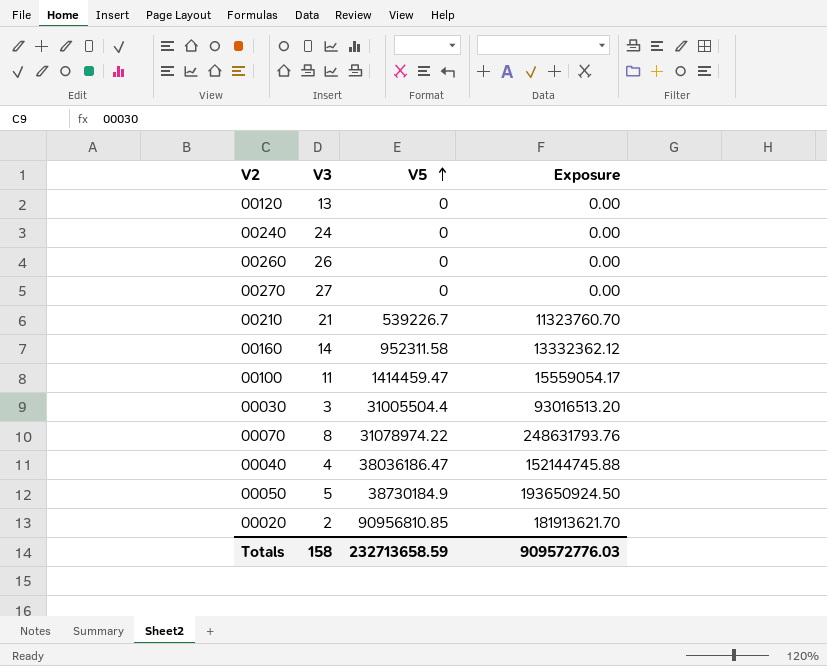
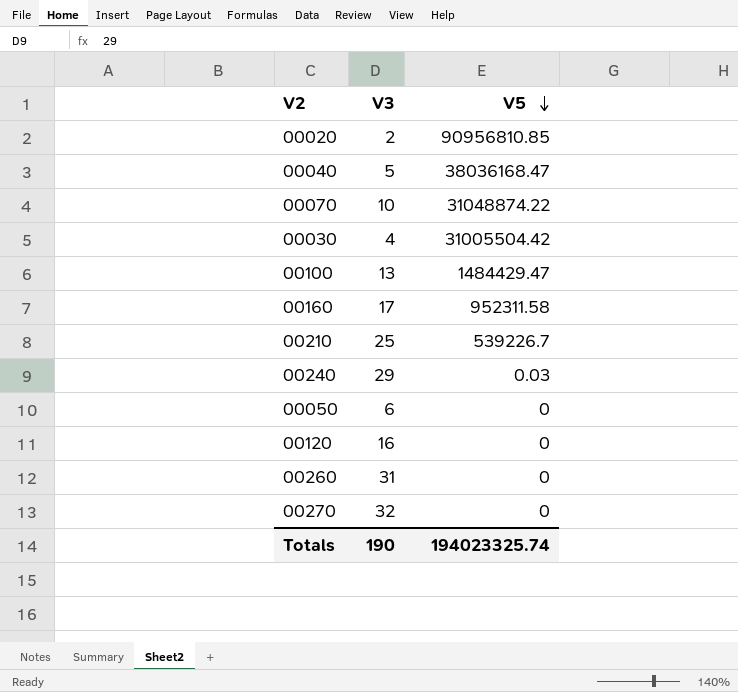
row order: V5 ascending -> V5 descending
column Exposure | formula: [V3] * [V5] -> none
00040 | V3: 4 -> 5
00040 | V5: 38036186.47 -> 38036168.47
00070 | V3: 8 -> 10
00070 | V5: 31078974.22 -> 31048874.22
00030 | V3: 3 -> 4
00030 | V5: 31005504.4 -> 31005504.42
00100 | V3: 11 -> 13
00100 | V5: 1414459.47 -> 1484429.47
00160 | V3: 14 -> 17
00210 | V3: 21 -> 25
00240 | V3: 24 -> 29
00240 | V5: 0 -> 0.03
00050 | V3: 5 -> 6
00050 | V5: 38730184.9 -> 0
00120 | V3: 13 -> 16
00260 | V3: 26 -> 31
00270 | V3: 27 -> 32
Totals | V3: 158 -> 190
Totals | V5: 232713658.59 -> 194023325.74

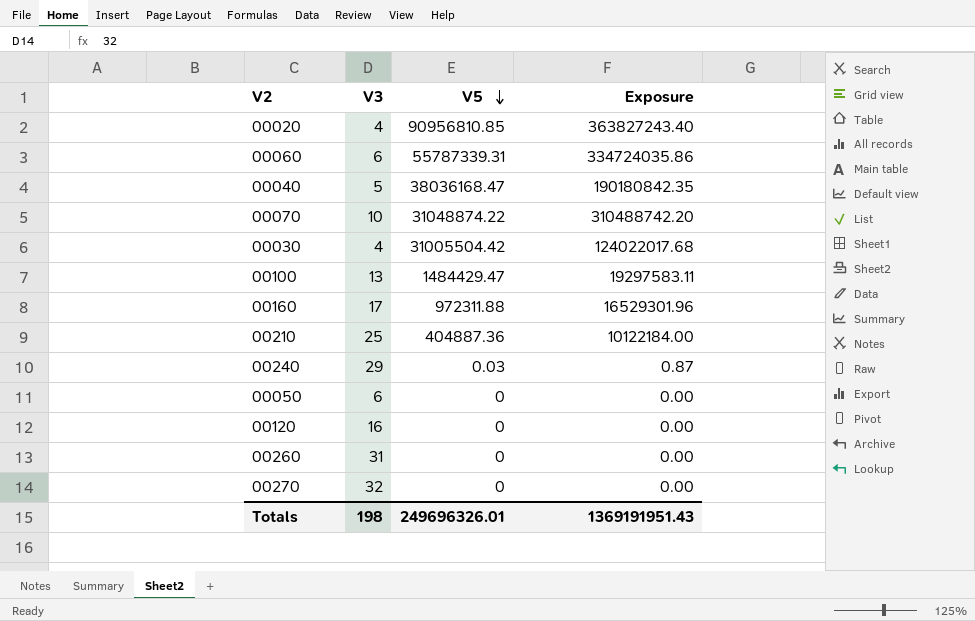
column Exposure | formula: none -> [V3] * [V5]
00020 | V3: 2 -> 4
row 00060: none -> 6 | 55787339.31 | 334724035.86
00160 | V5: 952311.58 -> 972311.88
00210 | V5: 539226.7 -> 404887.36
Totals | V3: 190 -> 198
Totals | V5: 194023325.74 -> 249696326.01

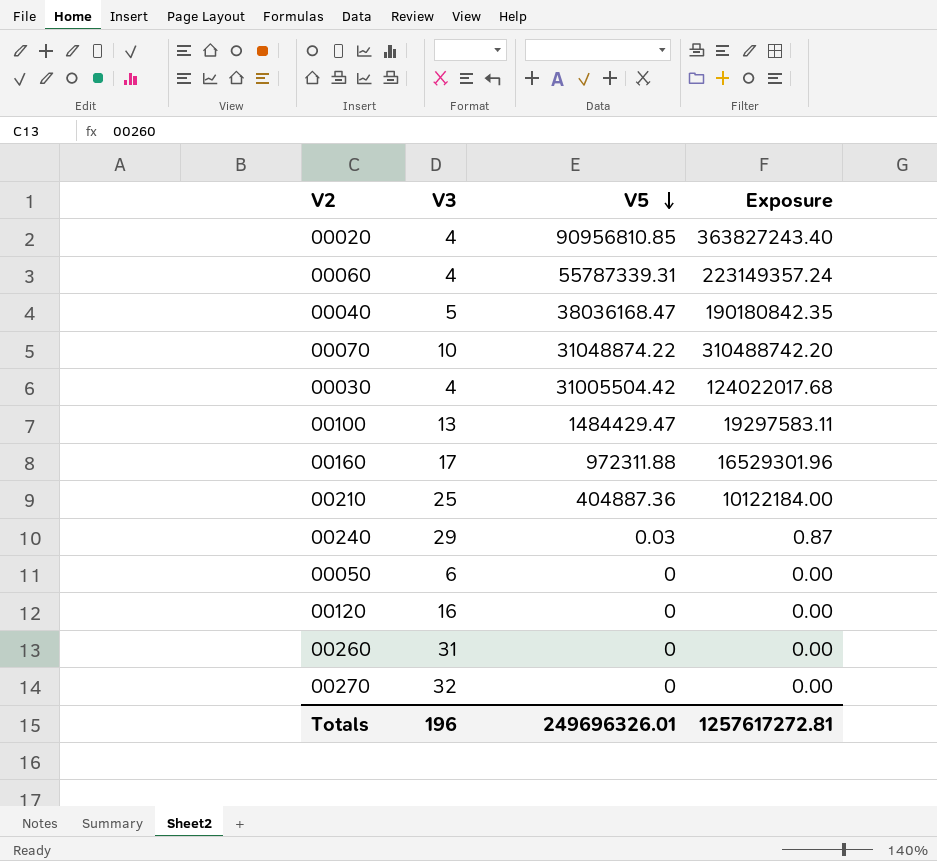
00060 | V3: 6 -> 4
00060 | Exposure: 334724035.86 -> 223149357.24
Totals | V3: 198 -> 196
Totals | Exposure: 1369191951.43 -> 1257617272.81

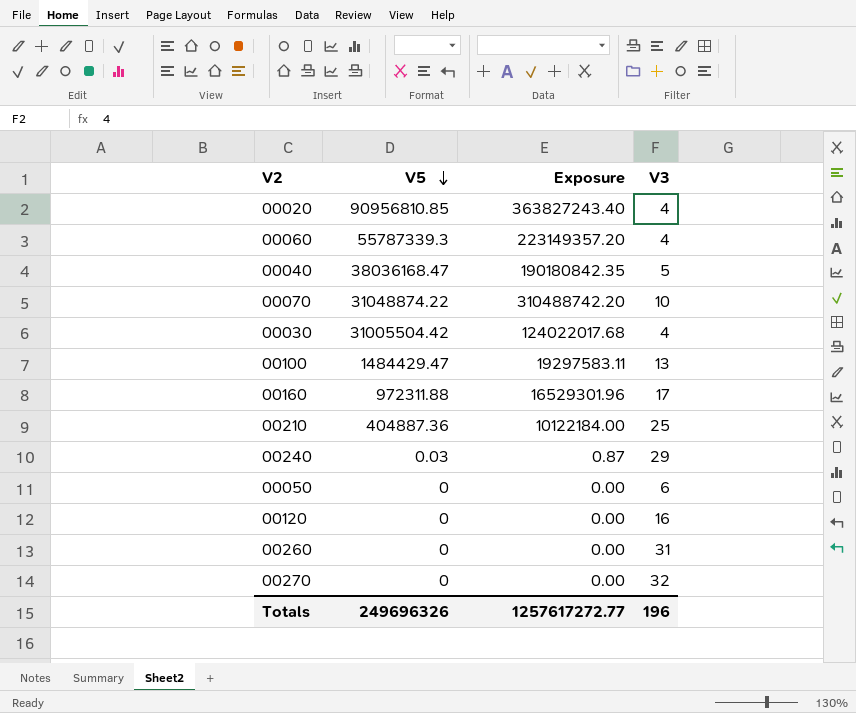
column V3 | position: 2 -> 4
00060 | V5: 55787339.31 -> 55787339.3
00060 | Exposure: 223149357.24 -> 223149357.20
Totals | V5: 249696326.01 -> 249696326
Totals | Exposure: 1257617272.81 -> 1257617272.77

